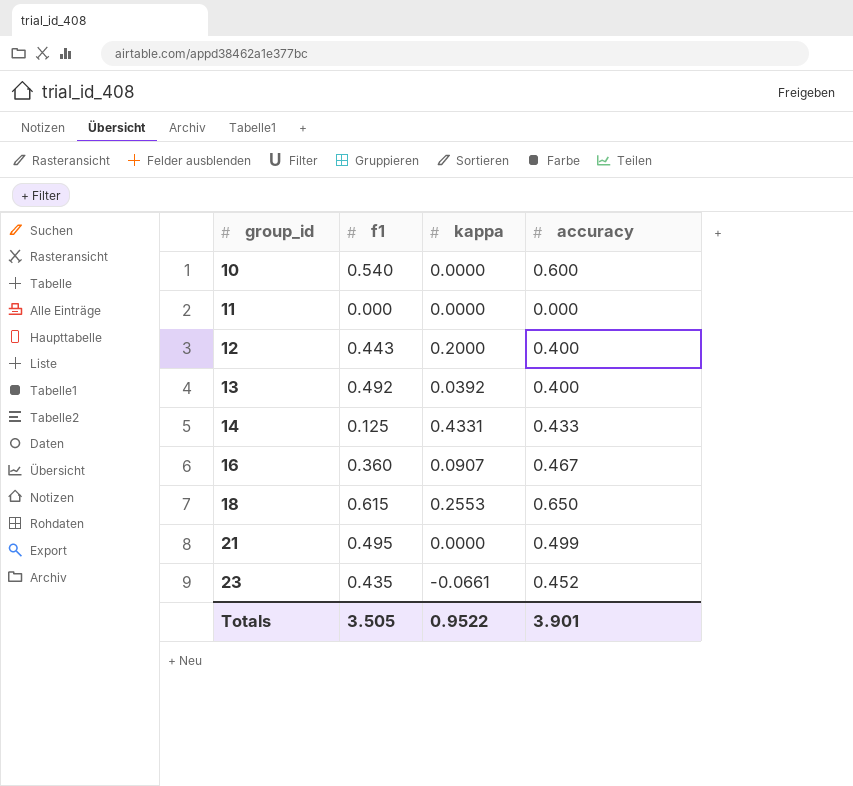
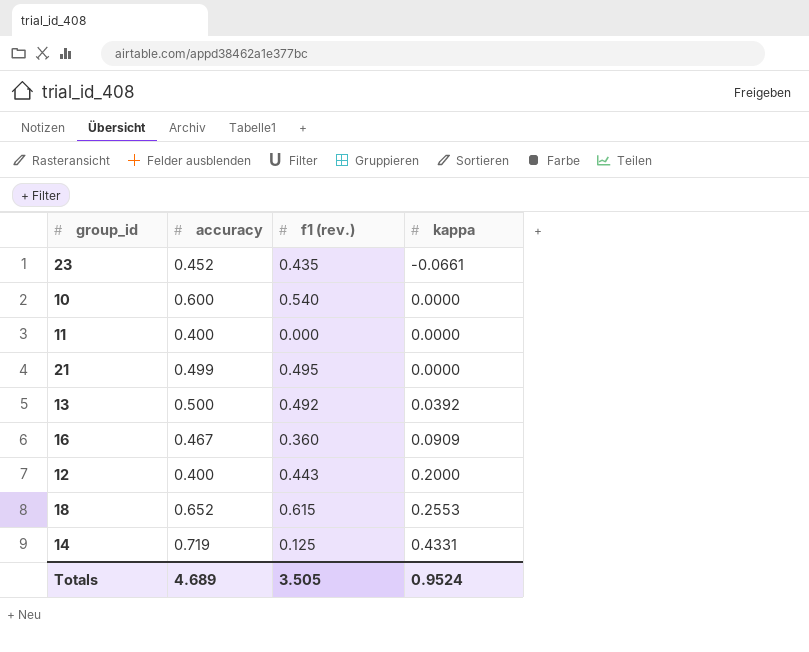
row order: group_id ascending -> kappa ascending
column accuracy | position: 4 -> 2
column name: f1 -> f1 (rev.)
11 | accuracy: 0.000 -> 0.400
13 | accuracy: 0.400 -> 0.500
16 | kappa: 0.0907 -> 0.0909
18 | accuracy: 0.650 -> 0.652
14 | accuracy: 0.433 -> 0.719
Totals | accuracy: 3.901 -> 4.689
Totals | kappa: 0.9522 -> 0.9524

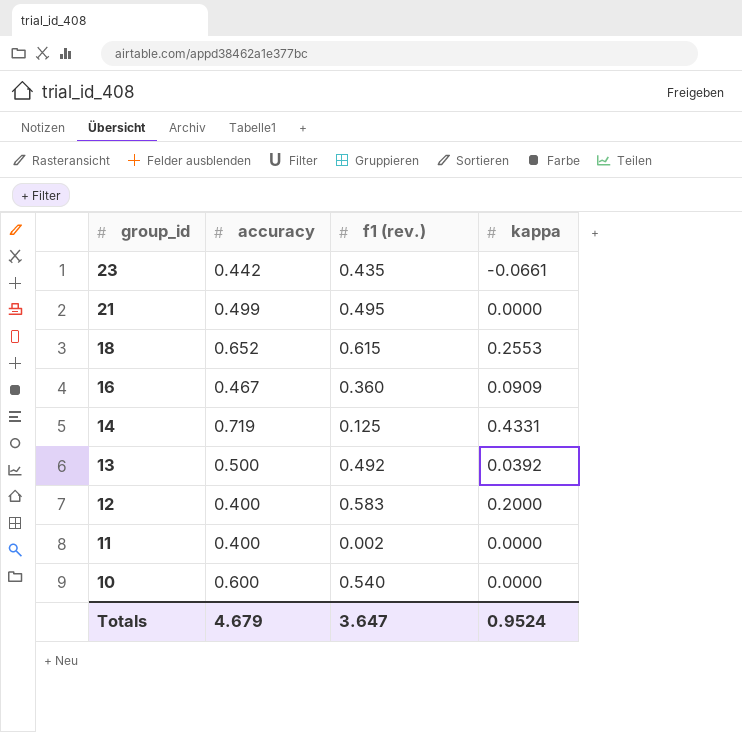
row order: kappa ascending -> group_id descending
23 | accuracy: 0.452 -> 0.442
12 | f1 (rev.): 0.443 -> 0.583
11 | f1 (rev.): 0.000 -> 0.002
Totals | accuracy: 4.689 -> 4.679
Totals | f1 (rev.): 3.505 -> 3.647

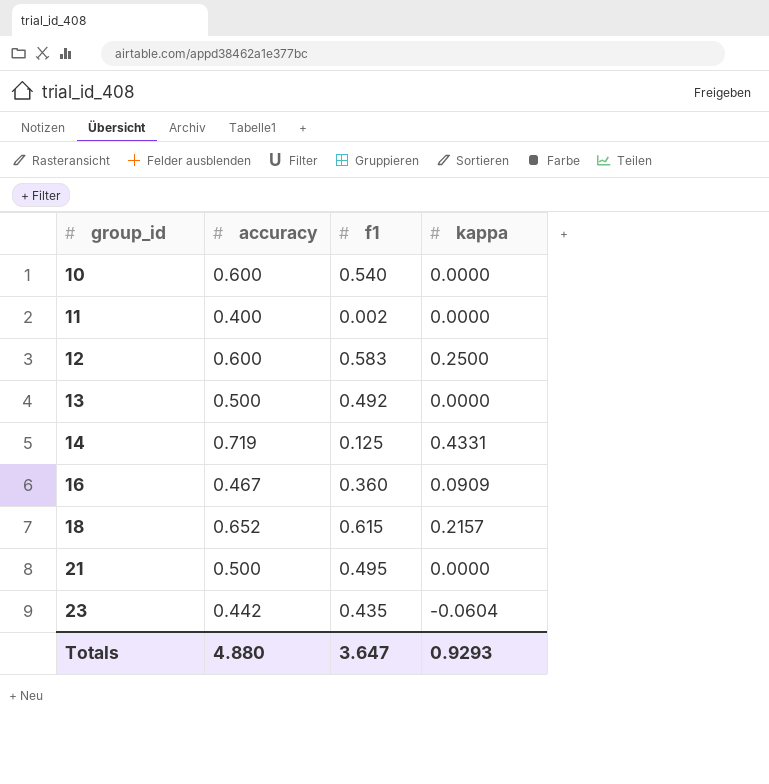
row order: group_id descending -> group_id ascending
column name: f1 (rev.) -> f1
12 | accuracy: 0.400 -> 0.600
12 | kappa: 0.2000 -> 0.2500
13 | kappa: 0.0392 -> 0.0000
18 | kappa: 0.2553 -> 0.2157
21 | accuracy: 0.499 -> 0.500
23 | kappa: -0.0661 -> -0.0604
Totals | accuracy: 4.679 -> 4.880
Totals | kappa: 0.9524 -> 0.9293

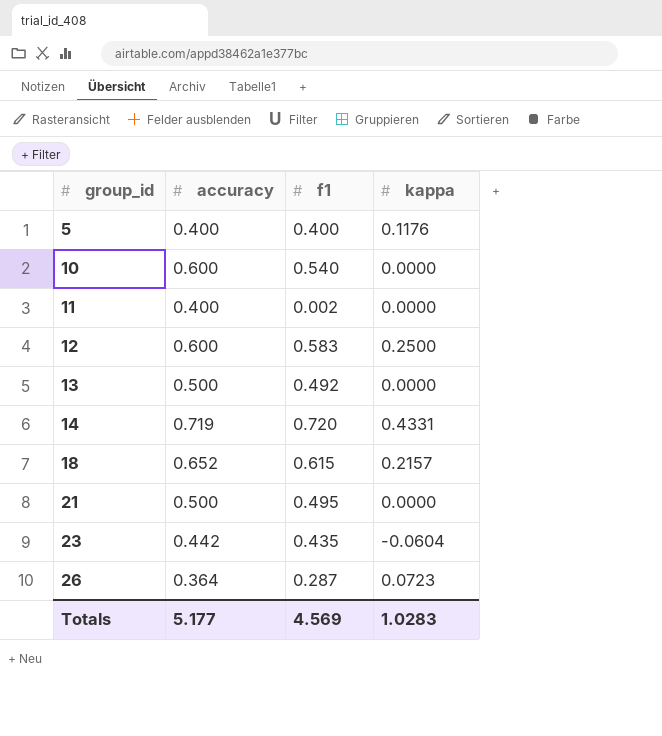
row 16: 0.467 | 0.360 | 0.0909 -> none
row 5: none -> 0.400 | 0.400 | 0.1176
14 | f1: 0.125 -> 0.720
row 26: none -> 0.364 | 0.287 | 0.0723
Totals | accuracy: 4.880 -> 5.177
Totals | f1: 3.647 -> 4.569
Totals | kappa: 0.9293 -> 1.0283

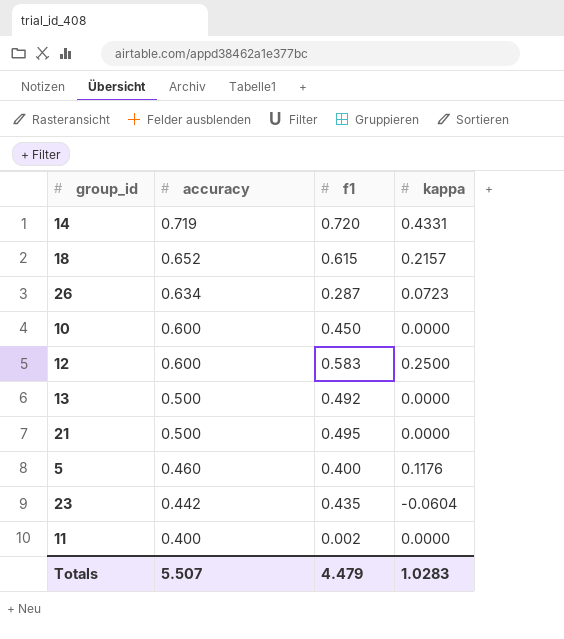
row order: group_id ascending -> accuracy descending
26 | accuracy: 0.364 -> 0.634
10 | f1: 0.540 -> 0.450
5 | accuracy: 0.400 -> 0.460
Totals | accuracy: 5.177 -> 5.507
Totals | f1: 4.569 -> 4.479

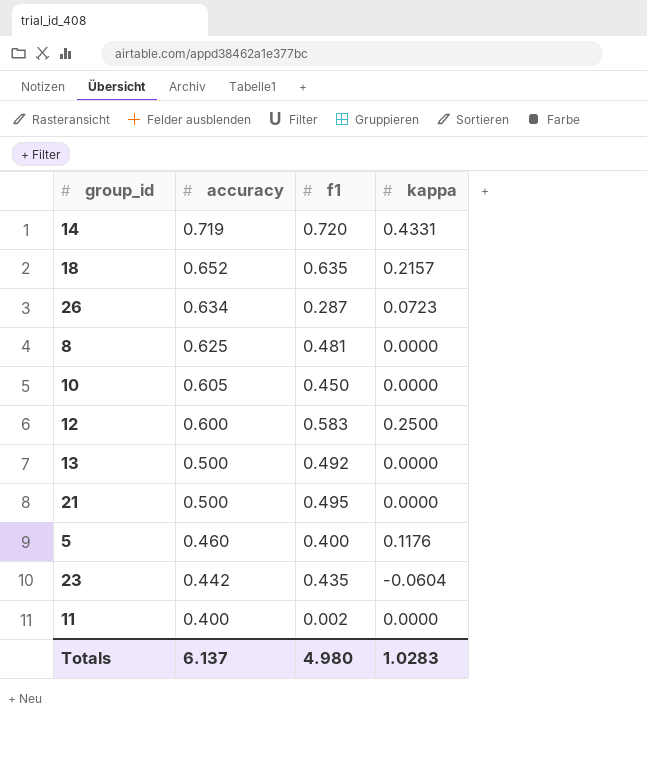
18 | f1: 0.615 -> 0.635
row 8: none -> 0.625 | 0.481 | 0.0000
10 | accuracy: 0.600 -> 0.605
Totals | accuracy: 5.507 -> 6.137
Totals | f1: 4.479 -> 4.980

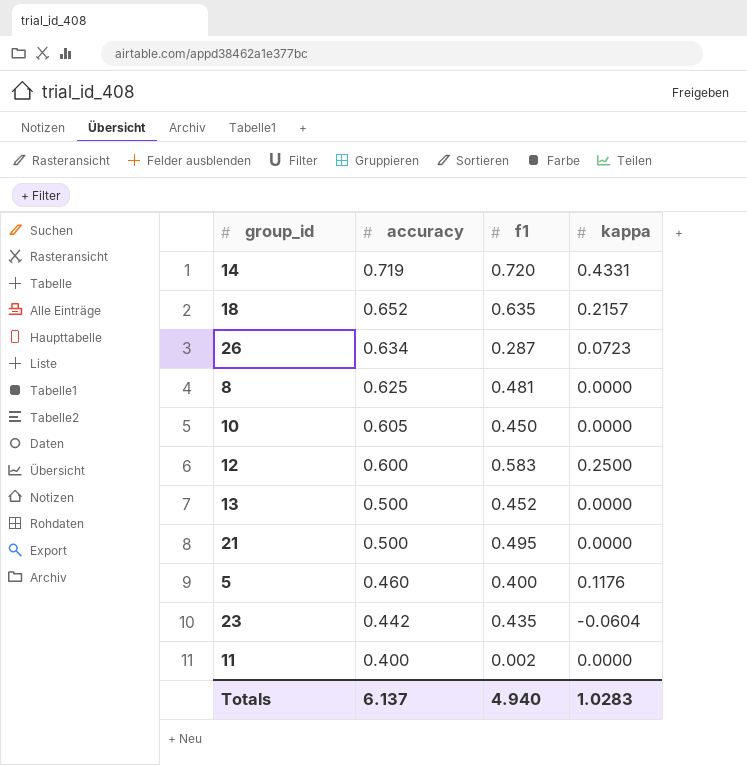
13 | f1: 0.492 -> 0.452
Totals | f1: 4.980 -> 4.940

